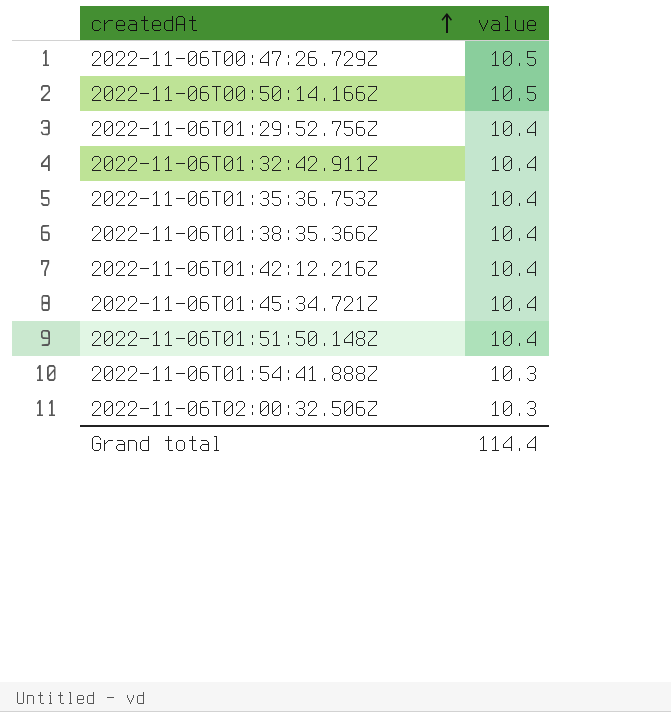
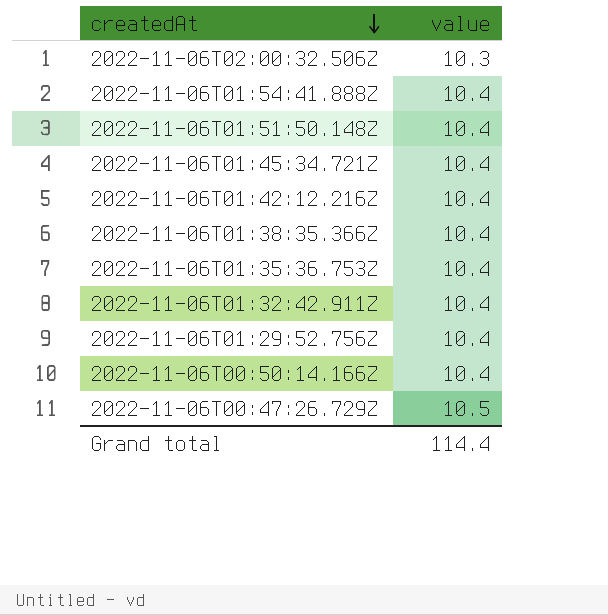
row order: createdAt ascending -> createdAt descending
2022-11-06T01:54:41.888Z | value: 10.3 -> 10.4
2022-11-06T00:50:14.166Z | value: 10.5 -> 10.4

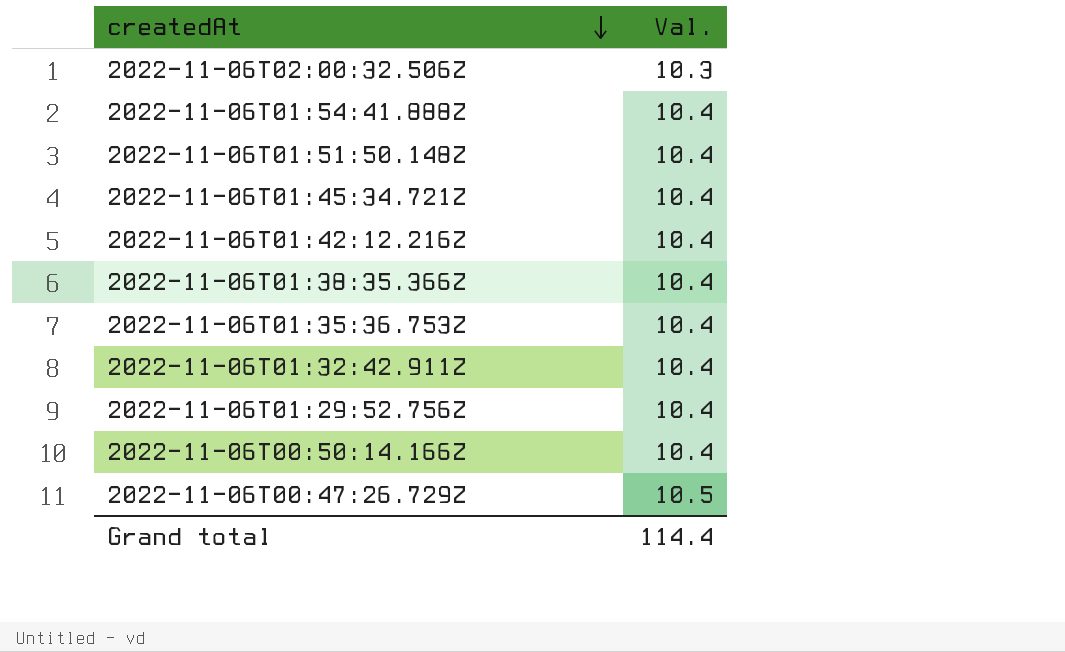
column name: value -> Val.

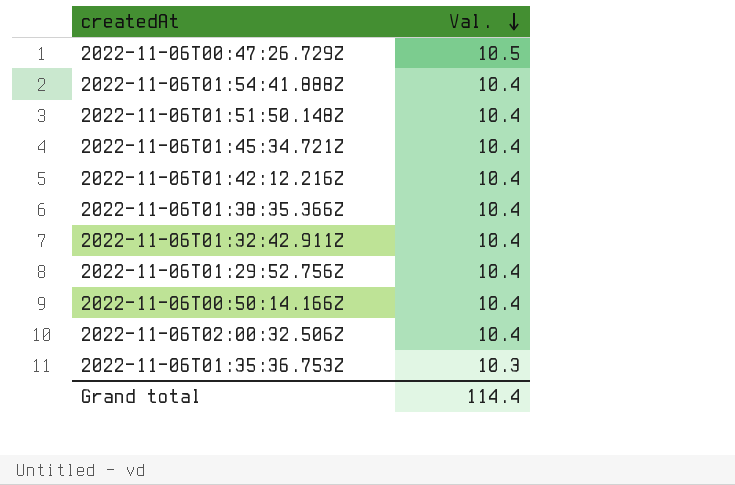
row order: createdAt descending -> Val. descending
2022-11-06T02:00:32.506Z | Val.: 10.3 -> 10.4
2022-11-06T01:35:36.753Z | Val.: 10.4 -> 10.3

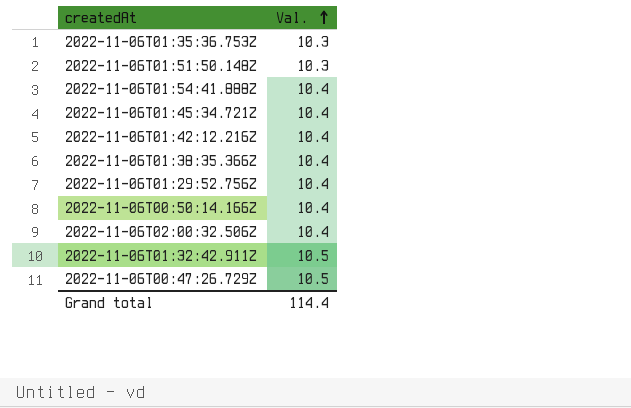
row order: Val. descending -> Val. ascending
2022-11-06T01:51:50.148Z | Val.: 10.4 -> 10.3
2022-11-06T01:32:42.911Z | Val.: 10.4 -> 10.5

